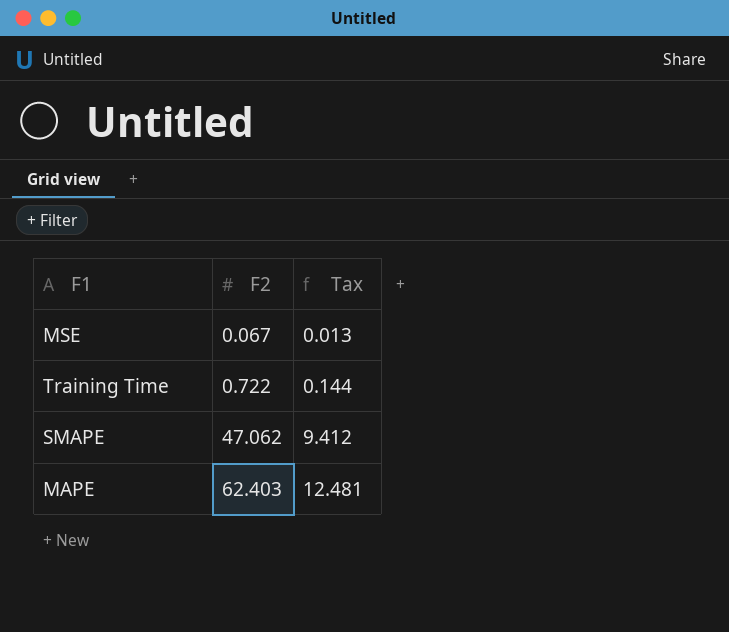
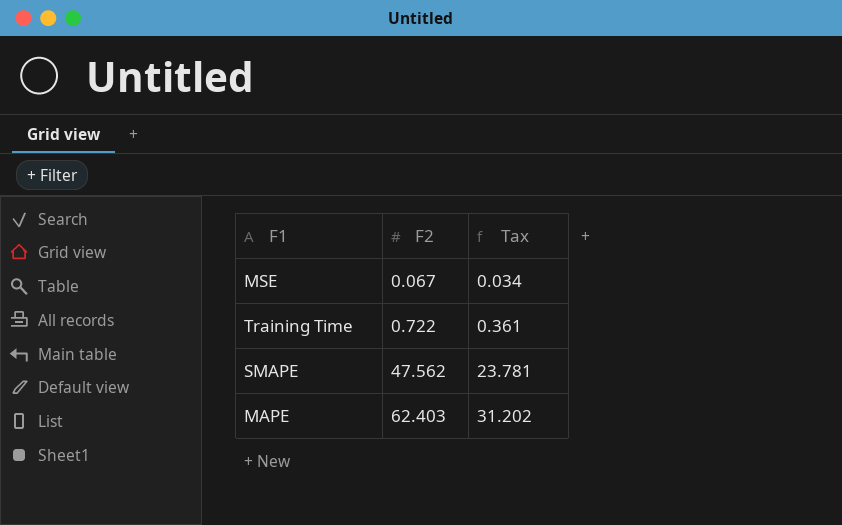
column Tax | formula: [F2] * 0.2 -> [F2] * 0.5
SMAPE | F2: 47.062 -> 47.562

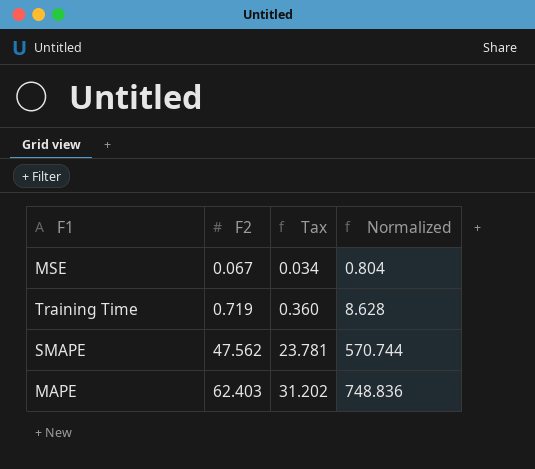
column Normalized | formula: none -> [F2] * 12
Training Time | F2: 0.722 -> 0.719
Training Time | Tax: 0.361 -> 0.360

